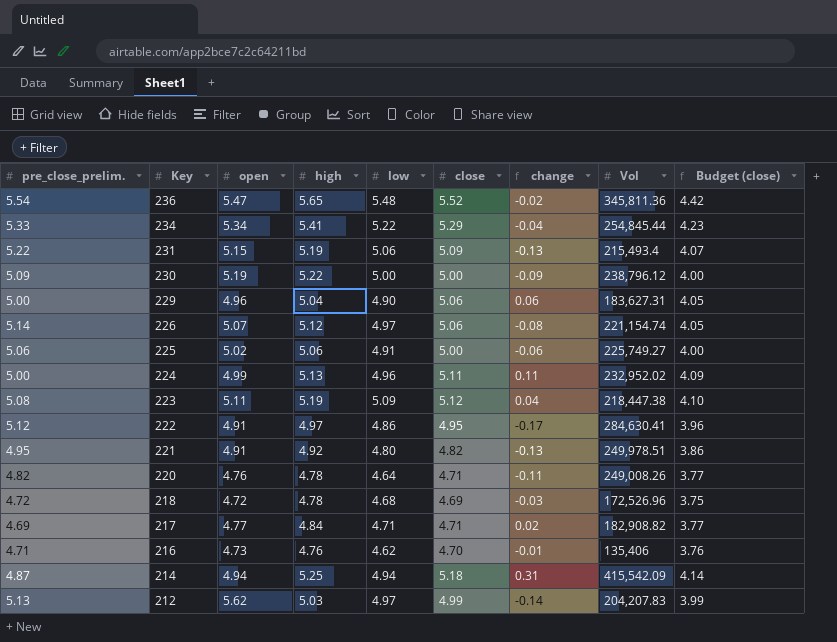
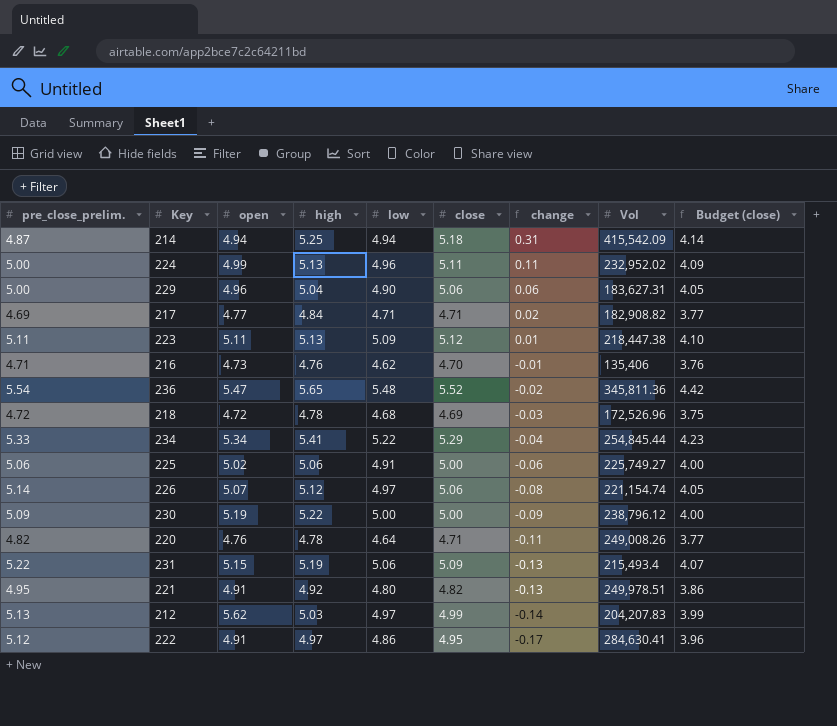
row order: Key descending -> change descending
223 | pre_close_prelim.: 5.08 -> 5.11
223 | high: 5.19 -> 5.13
223 | change: 0.04 -> 0.01

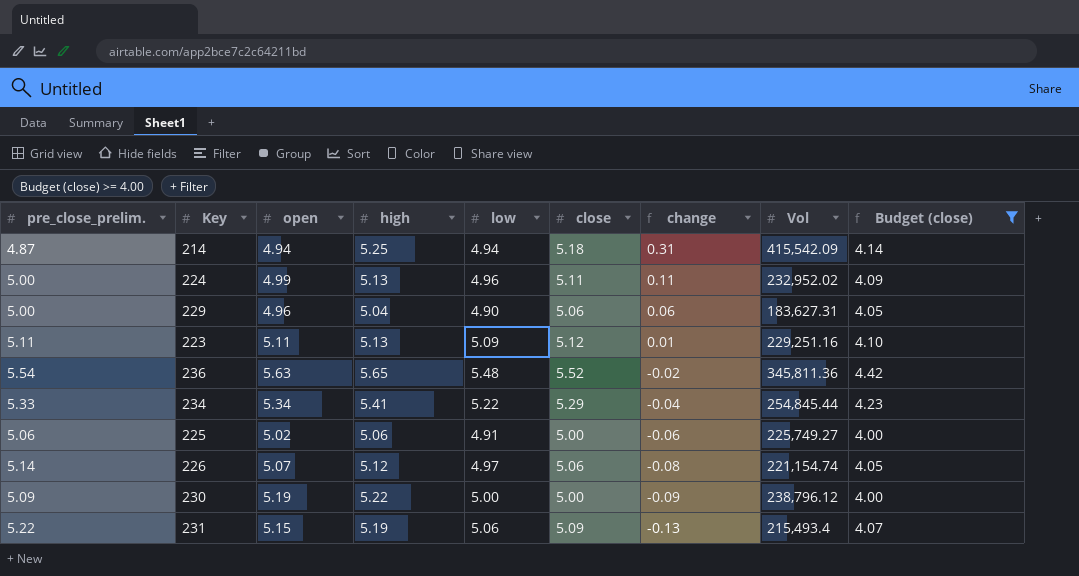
filter: none -> Budget (close) >= 4.00
223 | Vol: 218,447.38 -> 229,251.16
236 | open: 5.47 -> 5.63

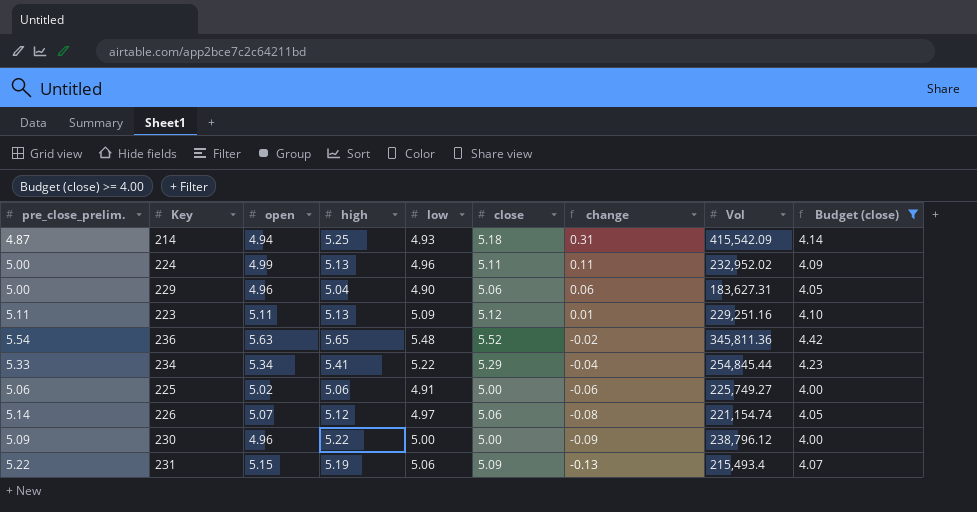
214 | low: 4.94 -> 4.93
230 | open: 5.19 -> 4.96

